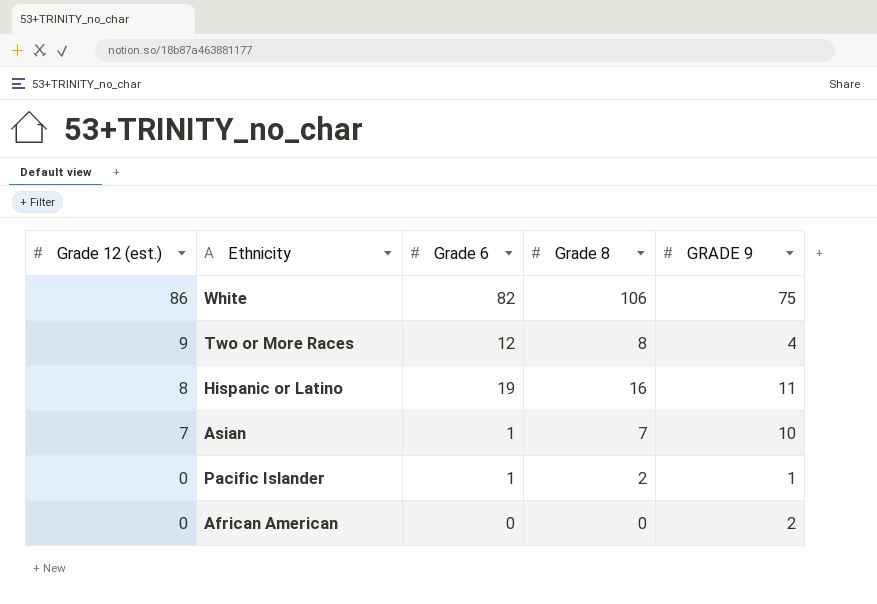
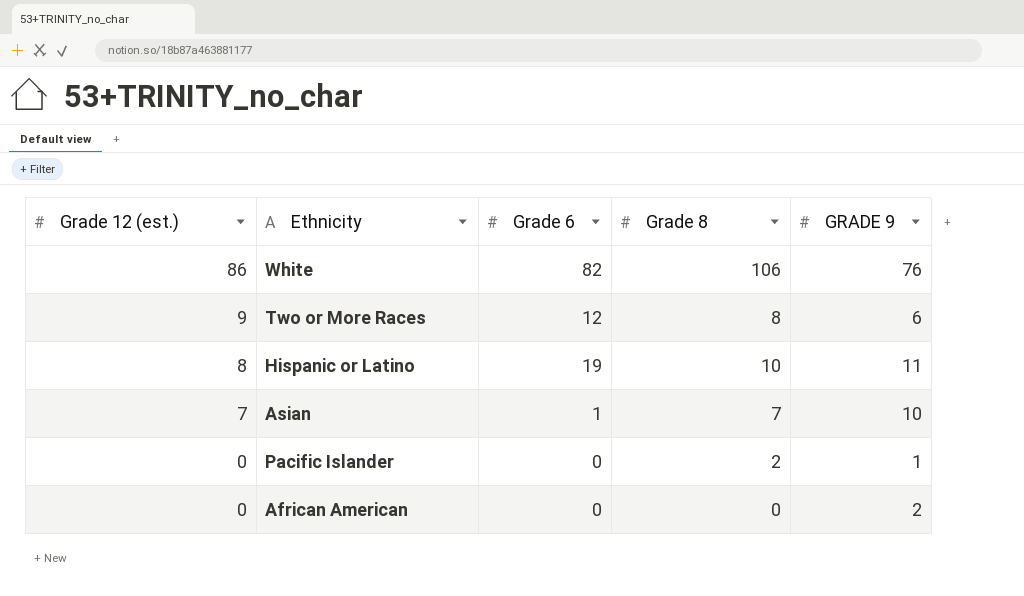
White | GRADE 9: 75 -> 76
Two or More Races | GRADE 9: 4 -> 6
Hispanic or Latino | Grade 8: 16 -> 10
Pacific Islander | Grade 6: 1 -> 0

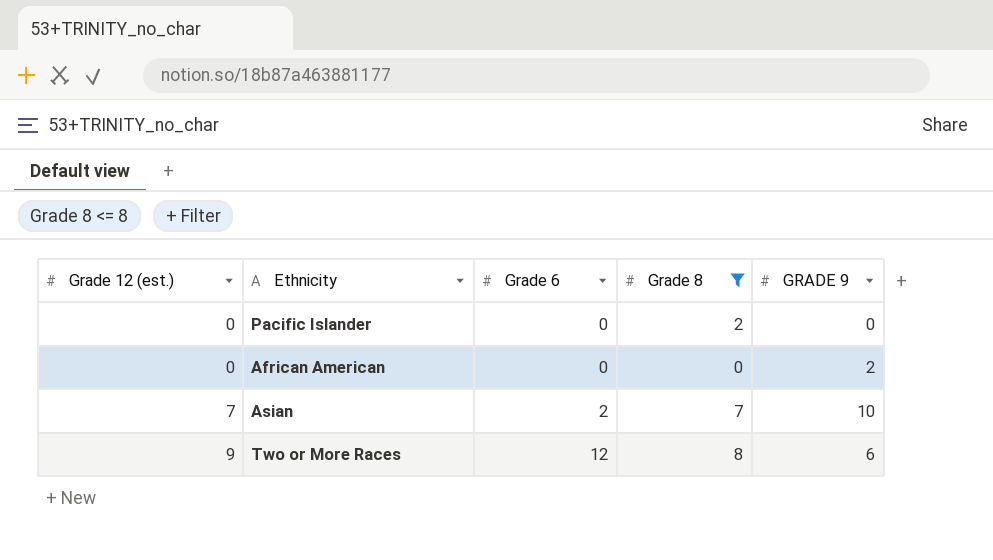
filter: none -> Grade 8 <= 8
row order: Grade 12 (est.) descending -> Grade 12 (est.) ascending
Pacific Islander | GRADE 9: 1 -> 0
Asian | Grade 6: 1 -> 2

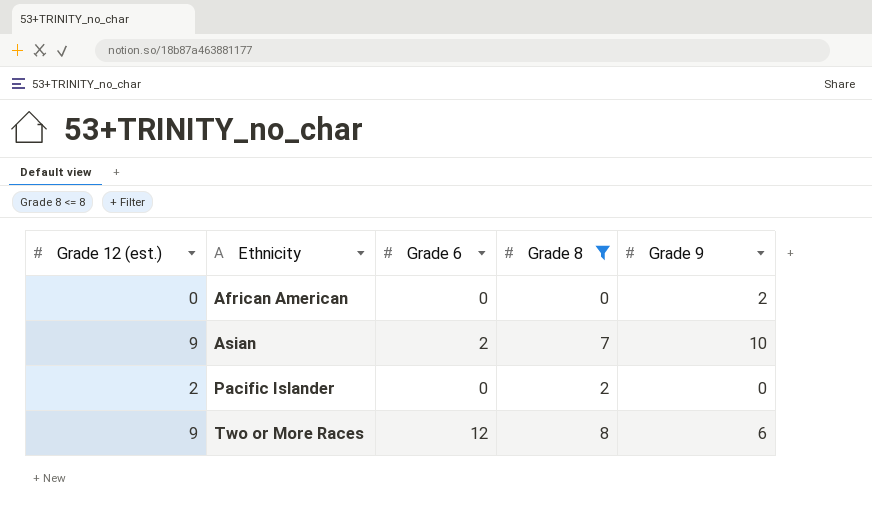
row order: Grade 12 (est.) ascending -> Ethnicity ascending
column name: GRADE 9 -> Grade 9
Asian | Grade 12 (est.): 7 -> 9
Pacific Islander | Grade 12 (est.): 0 -> 2

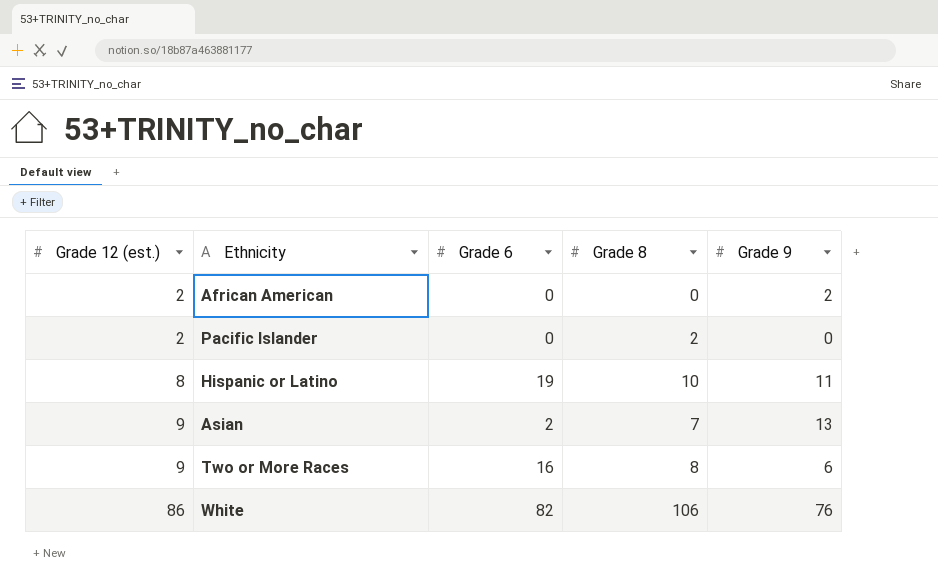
filter: Grade 8 <= 8 -> none
row order: Ethnicity ascending -> Grade 12 (est.) ascending
African American | Grade 12 (est.): 0 -> 2
Asian | Grade 9: 10 -> 13
Two or More Races | Grade 6: 12 -> 16

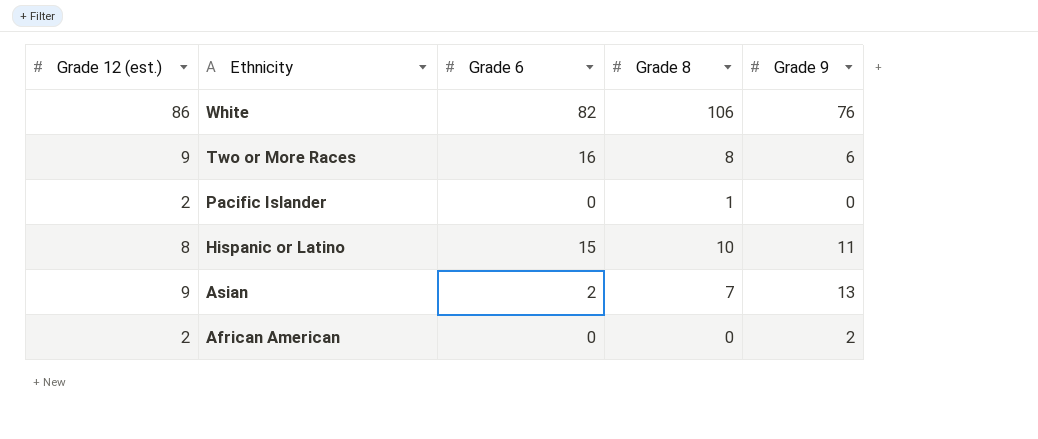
row order: Grade 12 (est.) ascending -> Ethnicity descending
Pacific Islander | Grade 8: 2 -> 1
Hispanic or Latino | Grade 6: 19 -> 15

